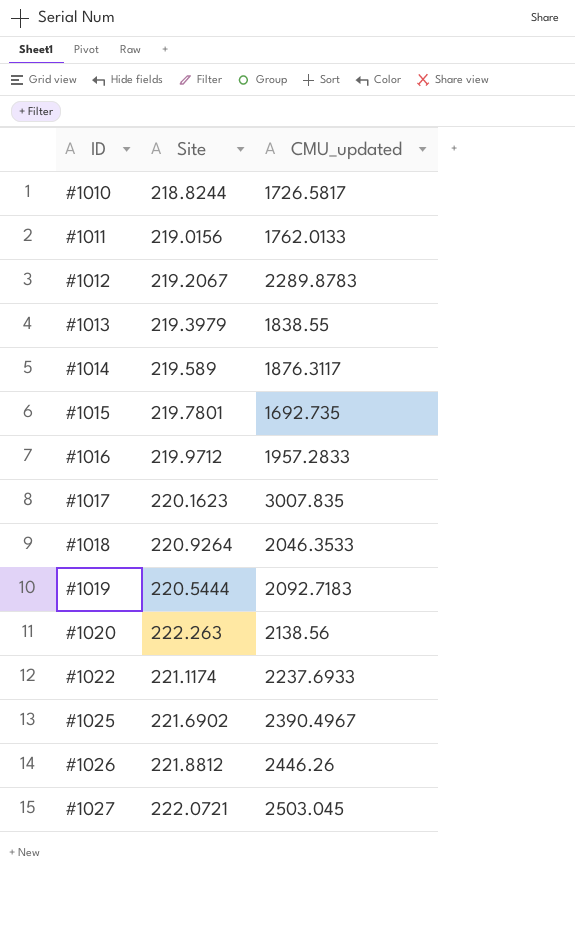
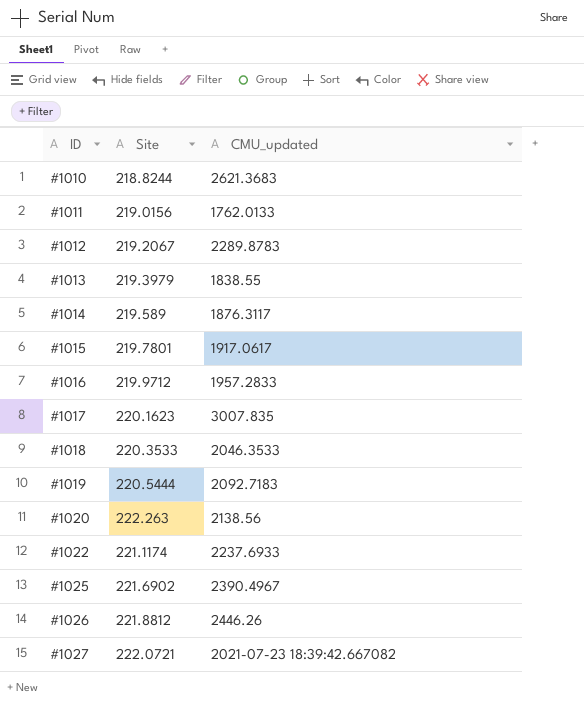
#1010 | CMU_updated: 1726.5817 -> 2621.3683
#1015 | CMU_updated: 1692.735 -> 1917.0617
#1018 | Site: 220.9264 -> 220.3533
#1027 | CMU_updated: 2503.045 -> 2021-07-23 18:39:42.667082

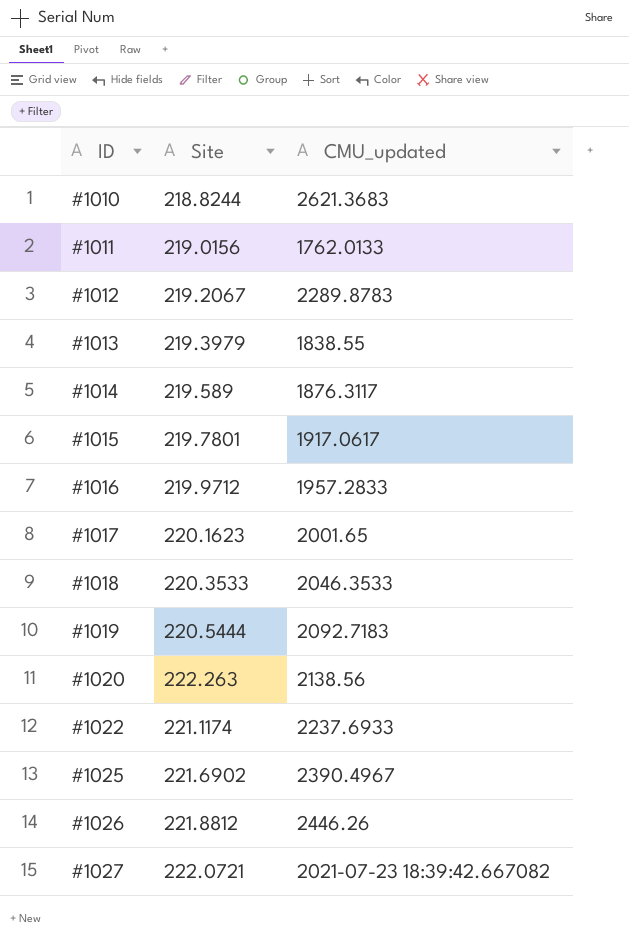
#1017 | CMU_updated: 3007.835 -> 2001.65

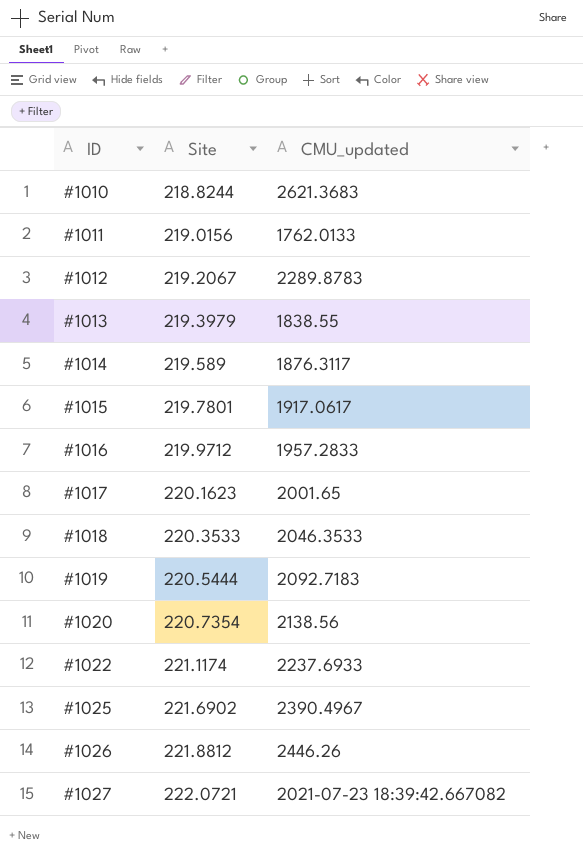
#1020 | Site: 222.263 -> 220.7354

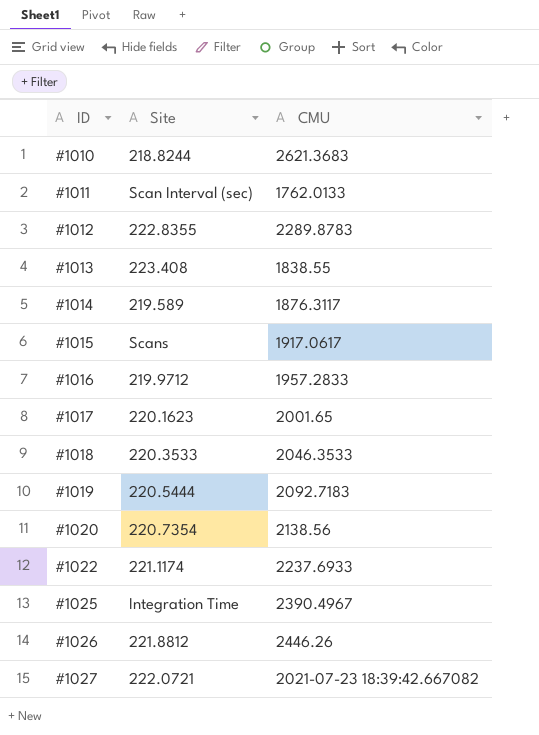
column name: CMU_updated -> CMU
#1011 | Site: 219.0156 -> Scan Interval (sec)
#1012 | Site: 219.2067 -> 222.8355
#1013 | Site: 219.3979 -> 223.408
#1015 | Site: 219.7801 -> Scans
#1025 | Site: 221.6902 -> Integration Time

